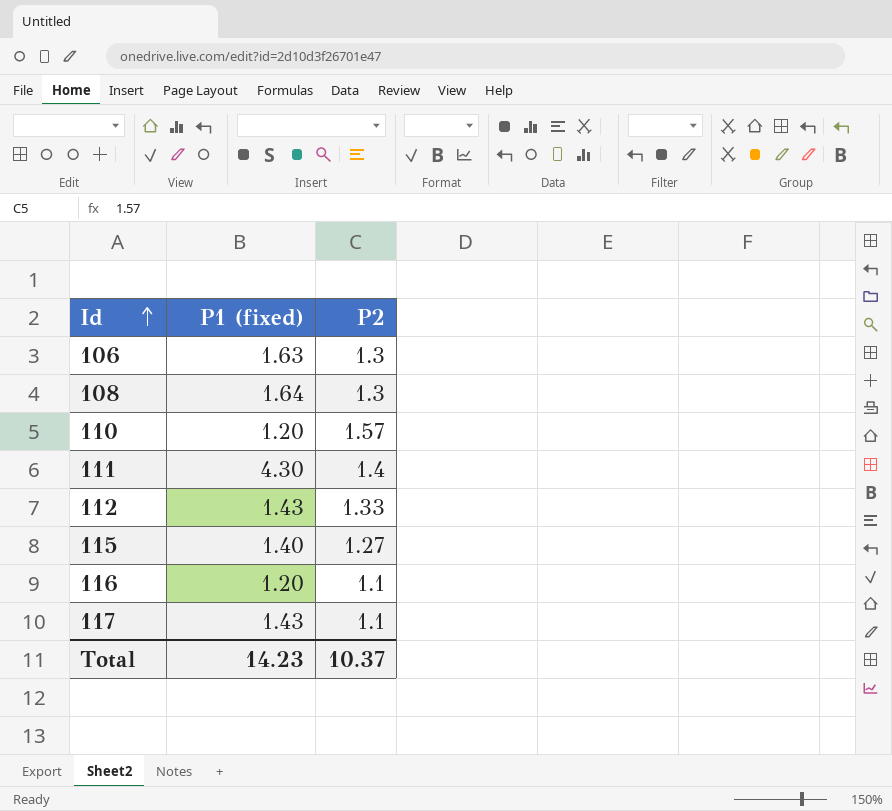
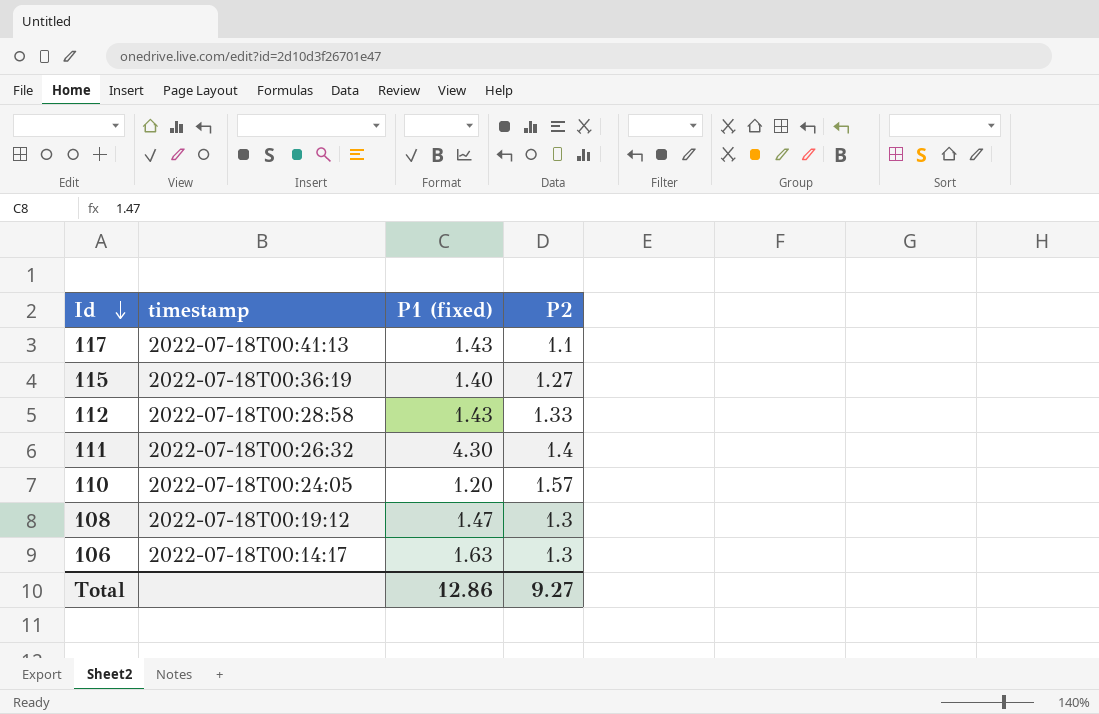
row order: Id ascending -> Id descending
column timestamp | position: none -> 2
row 116: 1.20 | 1.1 -> none
108 | P1 (fixed): 1.64 -> 1.47
Total | P1 (fixed): 14.23 -> 12.86
Total | P2: 10.37 -> 9.27

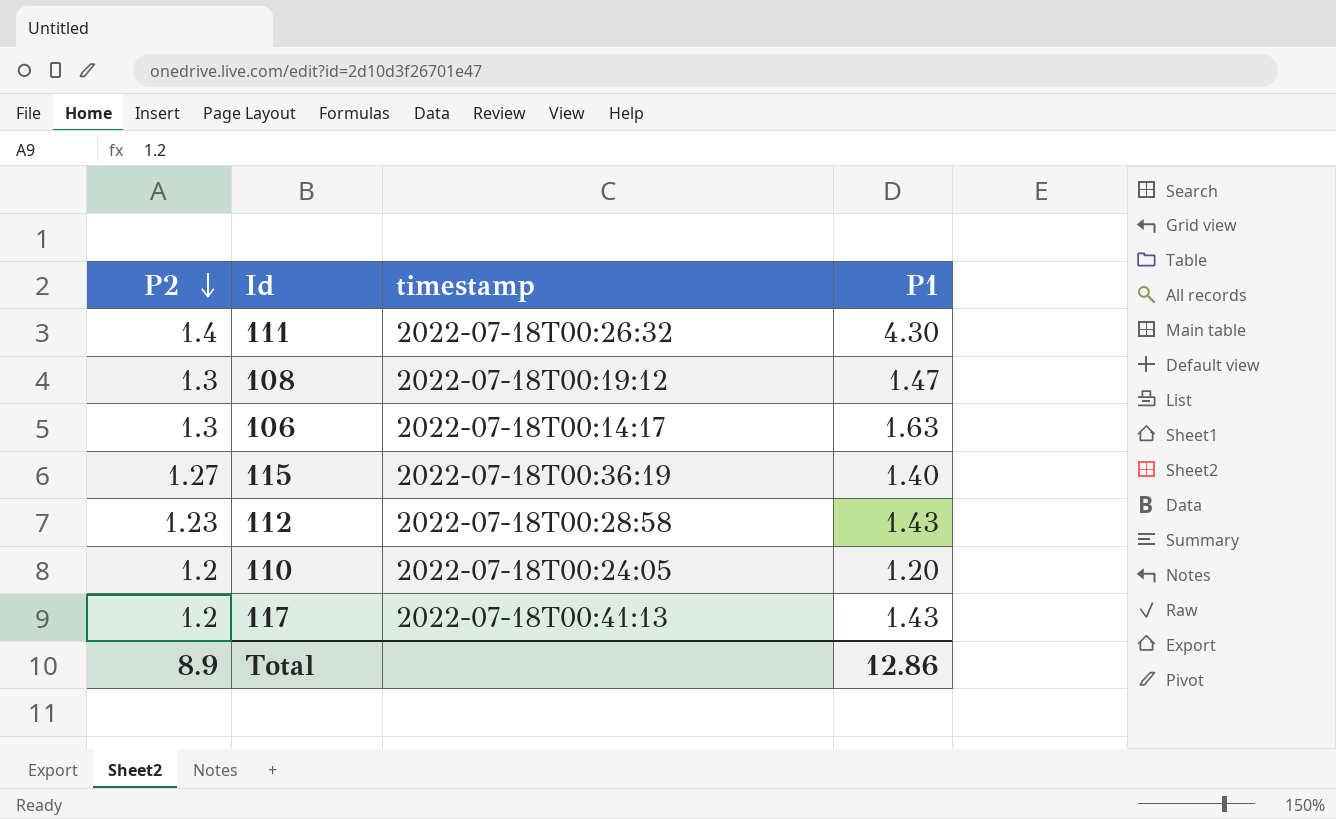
row order: Id descending -> P2 descending
column P2 | position: 4 -> 1
column name: P1 (fixed) -> P1
112 | P2: 1.33 -> 1.23
110 | P2: 1.57 -> 1.2
117 | P2: 1.1 -> 1.2
Total | P2: 9.27 -> 8.9

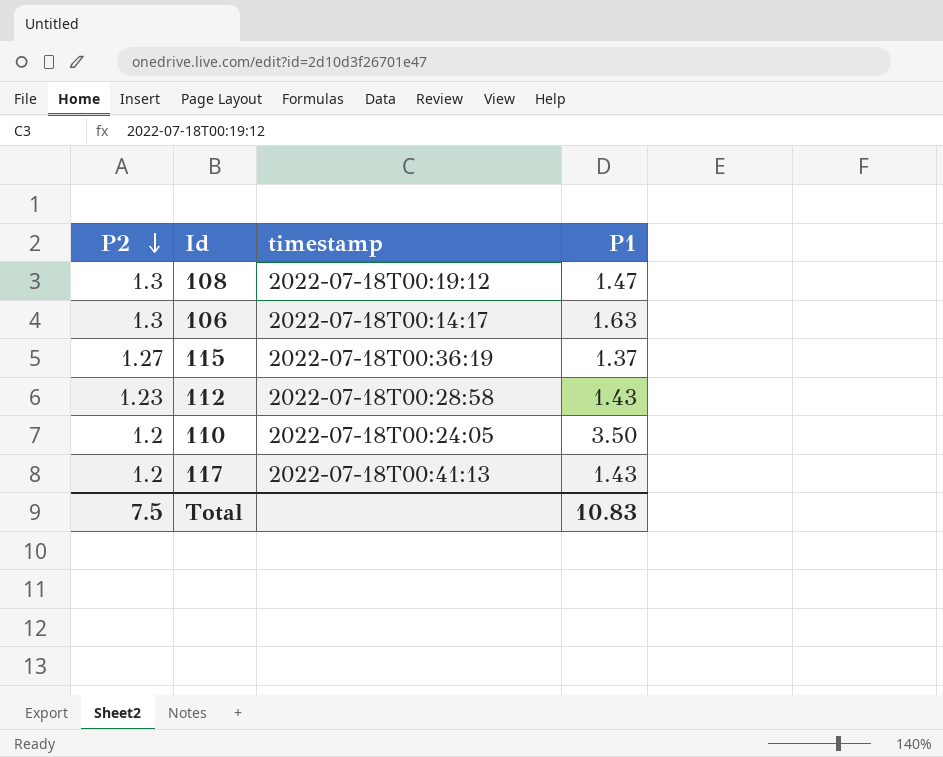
row 111: 1.4 | 2022-07-18T00:26:32 | 4.30 -> none
115 | P1: 1.40 -> 1.37
110 | P1: 1.20 -> 3.50
Total | P2: 8.9 -> 7.5
Total | P1: 12.86 -> 10.83

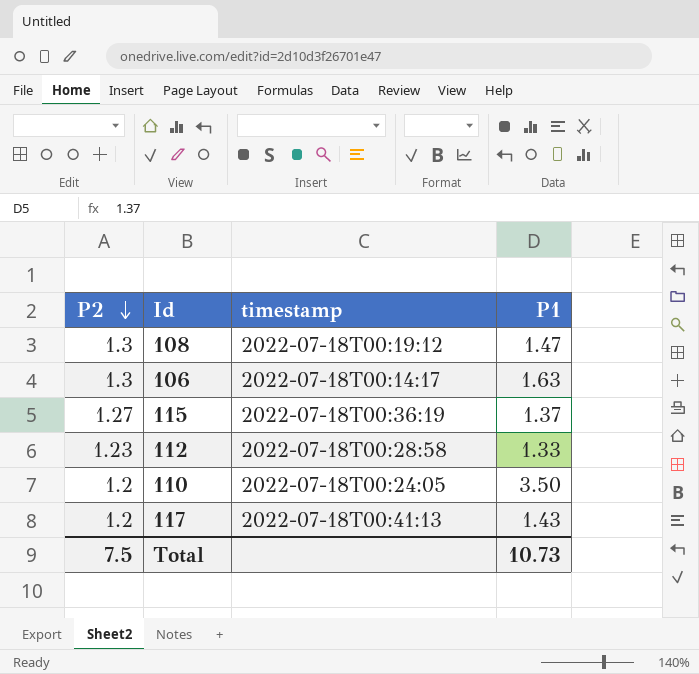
112 | P1: 1.43 -> 1.33
Total | P1: 10.83 -> 10.73

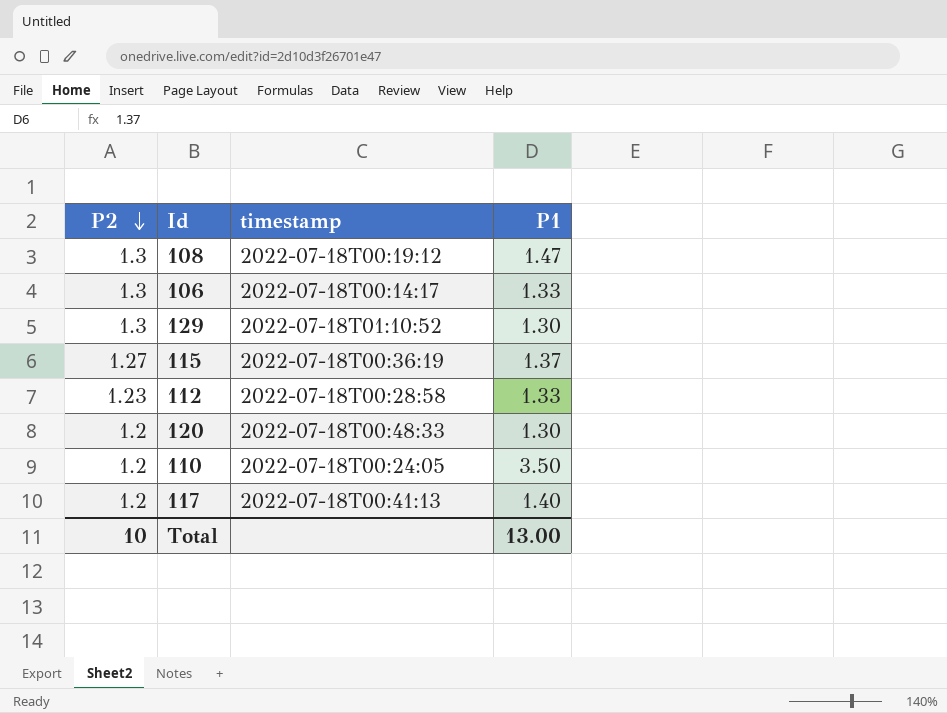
106 | P1: 1.63 -> 1.33
row 129: none -> 1.3 | 2022-07-18T01:10:52 | 1.30
row 120: none -> 1.2 | 2022-07-18T00:48:33 | 1.30
117 | P1: 1.43 -> 1.40
Total | P2: 7.5 -> 10
Total | P1: 10.73 -> 13.00

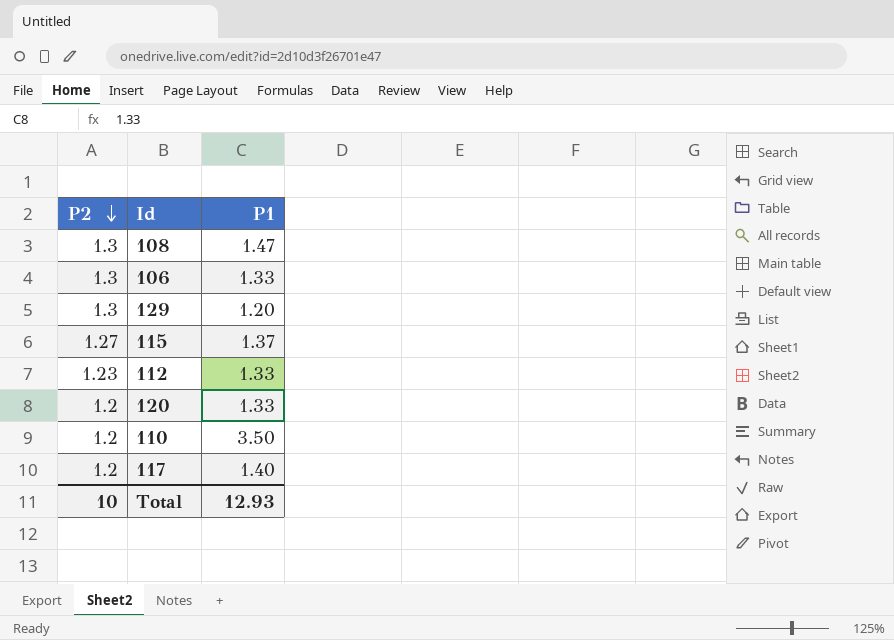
column timestamp | position: 3 -> none
129 | P1: 1.30 -> 1.20
120 | P1: 1.30 -> 1.33
Total | P1: 13.00 -> 12.93

